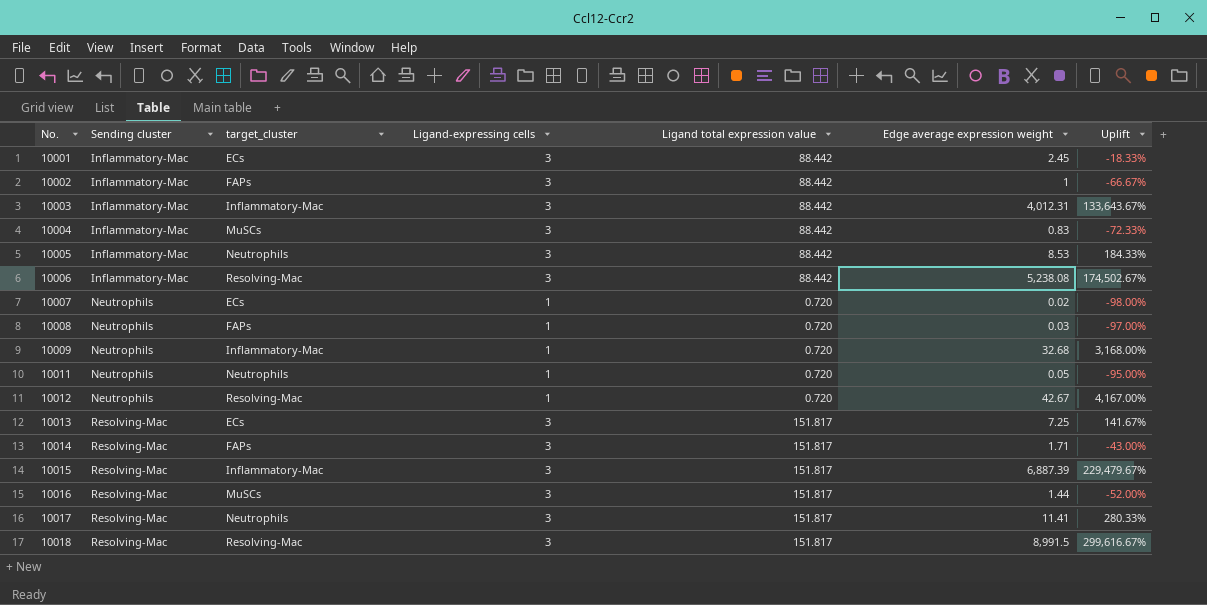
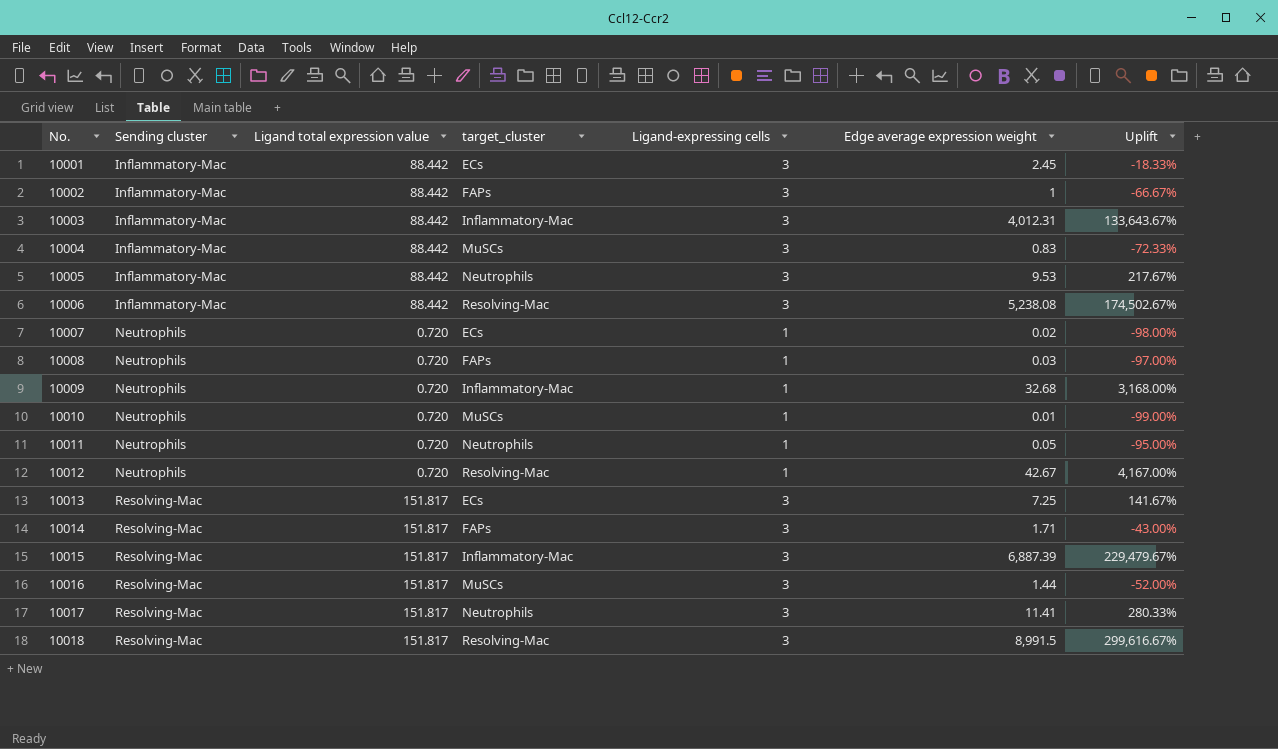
column Ligand total expression value | position: 5 -> 3
10005 | Edge average expression weight: 8.53 -> 9.53
10005 | Uplift: 184.33% -> 217.67%
row 10010: none -> Neutrophils | 0.720 | MuSCs | 1 | 0.01 | -99.00%

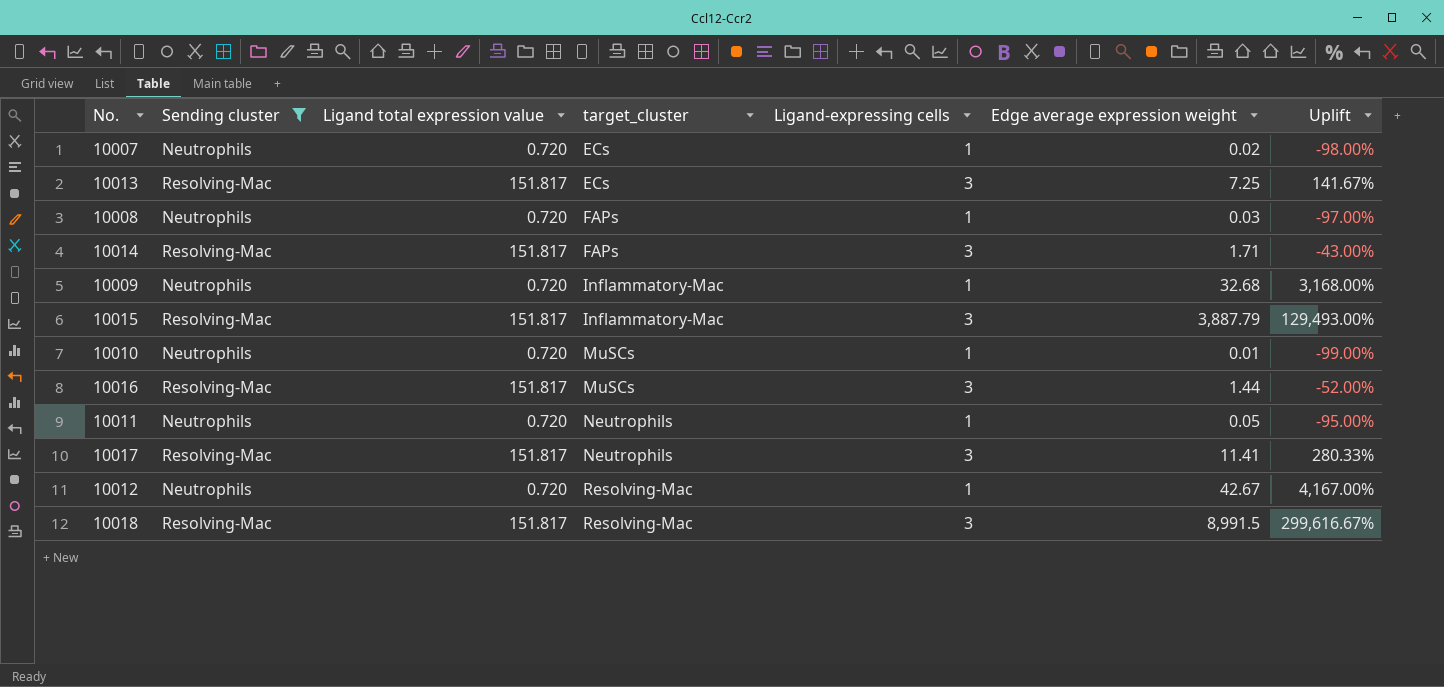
filter: none -> Sending cluster != Inflammatory-Mac
row order: No. ascending -> target_cluster ascending
10015 | Edge average expression weight: 6,887.39 -> 3,887.79
10015 | Uplift: 229,479.67% -> 129,493.00%

